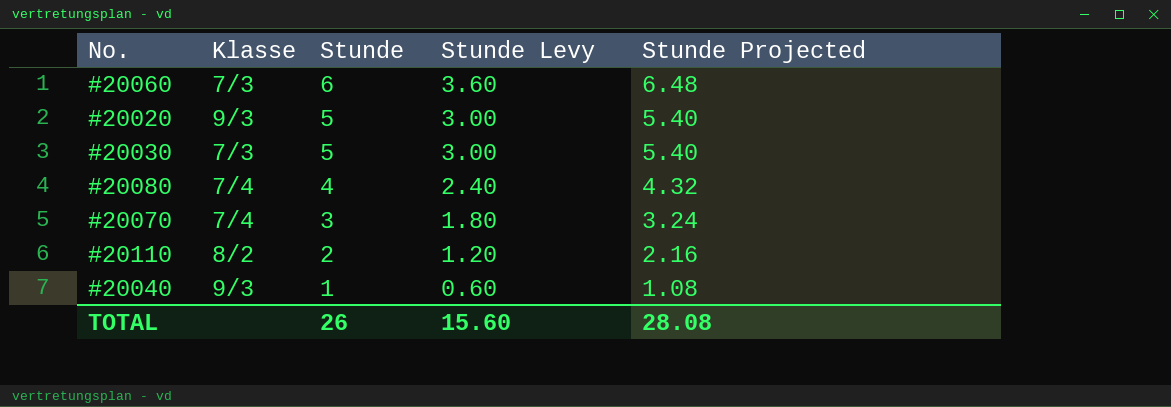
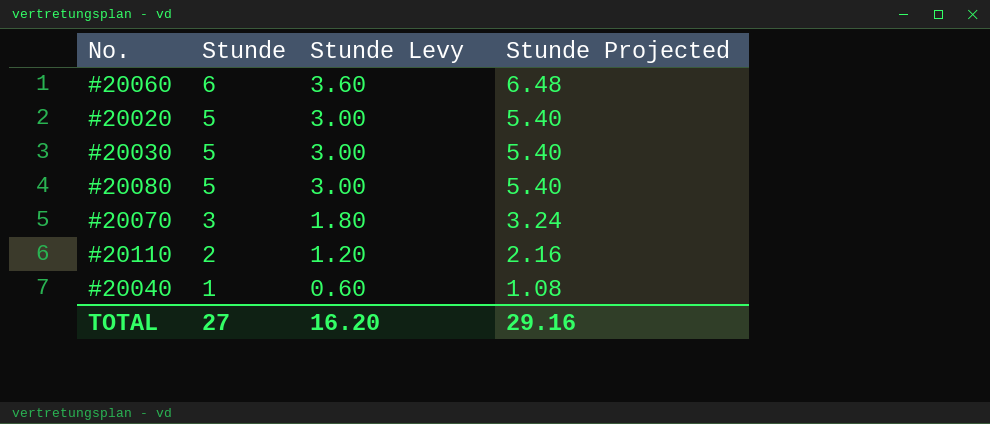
column Klasse | position: 2 -> none
#20080 | Stunde: 4 -> 5
#20080 | Stunde Levy: 2.40 -> 3.00
#20080 | Stunde Projected: 4.32 -> 5.40
TOTAL | Stunde: 26 -> 27
TOTAL | Stunde Levy: 15.60 -> 16.20
TOTAL | Stunde Projected: 28.08 -> 29.16

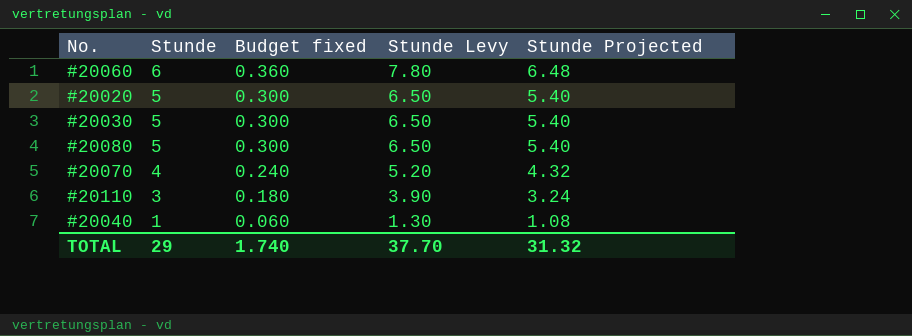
column Budget fixed | formula: none -> [Stunde] * 0.06
column Stunde Levy | formula: [Stunde] * 0.6 -> [Stunde] * 1.3
#20070 | Stunde: 3 -> 4
#20070 | Stunde Projected: 3.24 -> 4.32
#20110 | Stunde: 2 -> 3
#20110 | Stunde Projected: 2.16 -> 3.24
TOTAL | Stunde: 27 -> 29
TOTAL | Stunde Levy: 16.20 -> 37.70
TOTAL | Stunde Projected: 29.16 -> 31.32

